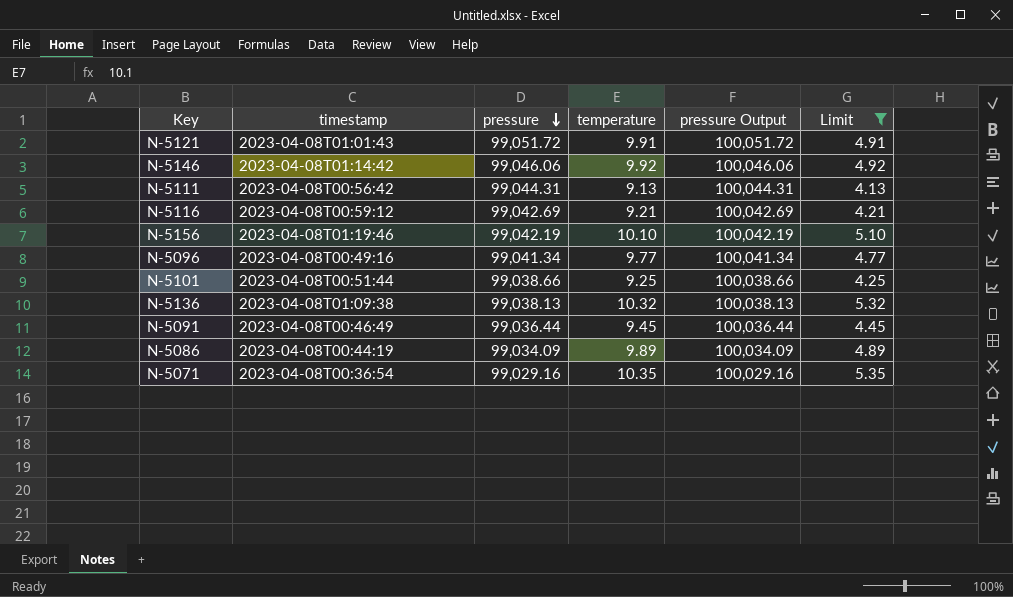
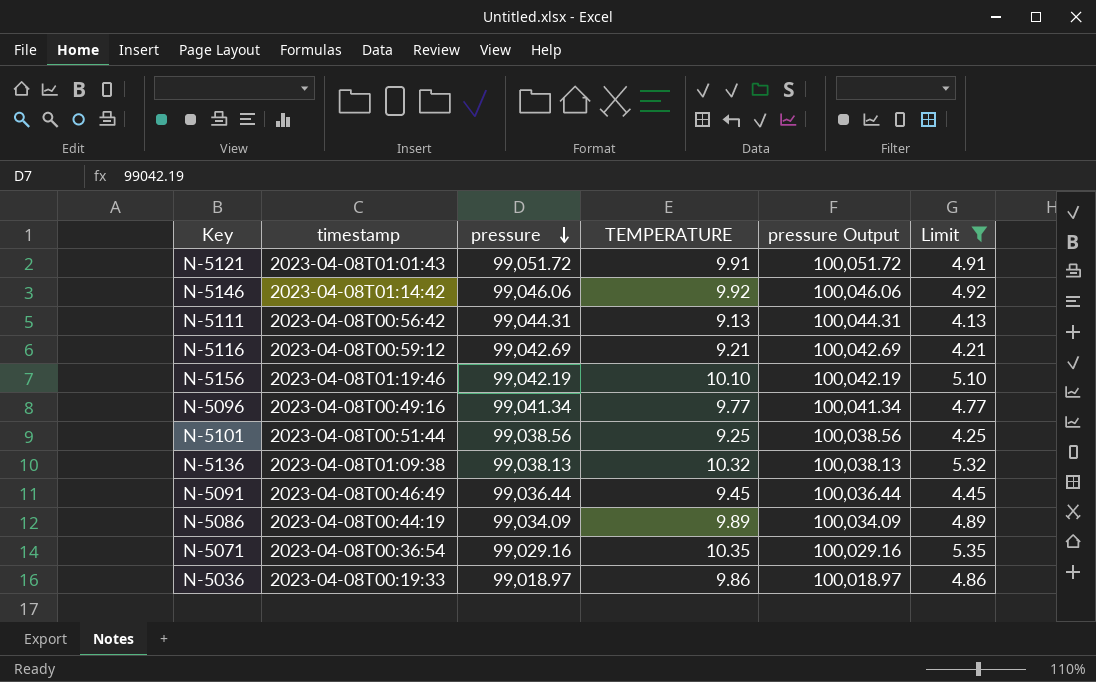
column name: temperature -> TEMPERATURE
N-5101 | pressure: 99,038.66 -> 99,038.56
N-5101 | pressure Output: 100,038.66 -> 100,038.56
row N-5036: none -> 2023-04-08T00:19:33 | 99,018.97 | 9.86 | 100,018.97 | 4.86

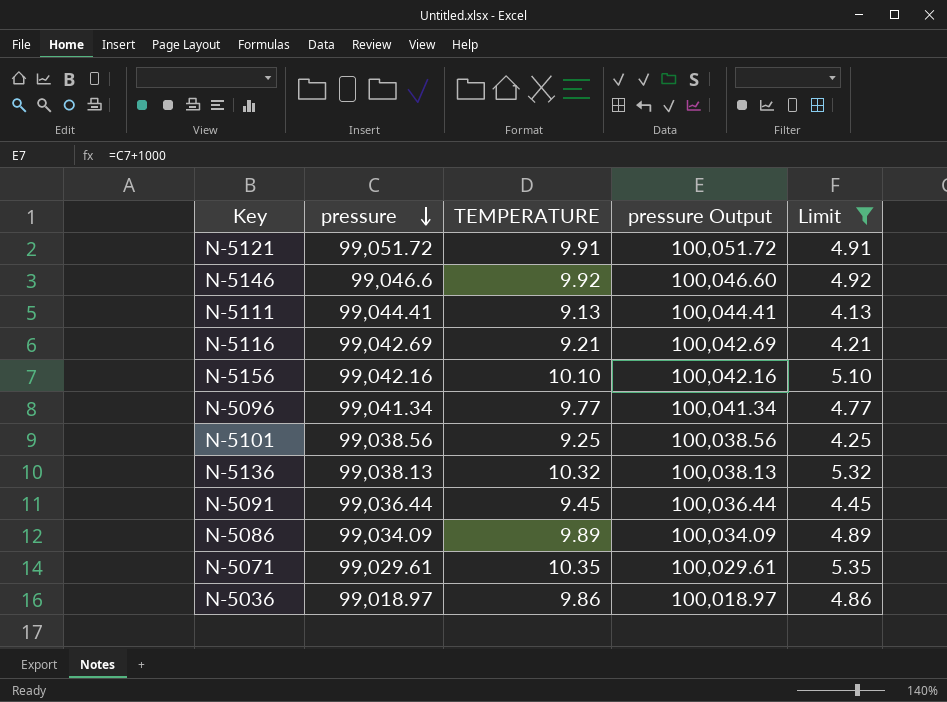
column timestamp | position: 2 -> none
N-5146 | pressure: 99,046.06 -> 99,046.6
N-5146 | pressure Output: 100,046.06 -> 100,046.60
N-5111 | pressure: 99,044.31 -> 99,044.41
N-5111 | pressure Output: 100,044.31 -> 100,044.41
N-5156 | pressure: 99,042.19 -> 99,042.16
N-5156 | pressure Output: 100,042.19 -> 100,042.16
N-5071 | pressure: 99,029.16 -> 99,029.61
N-5071 | pressure Output: 100,029.16 -> 100,029.61

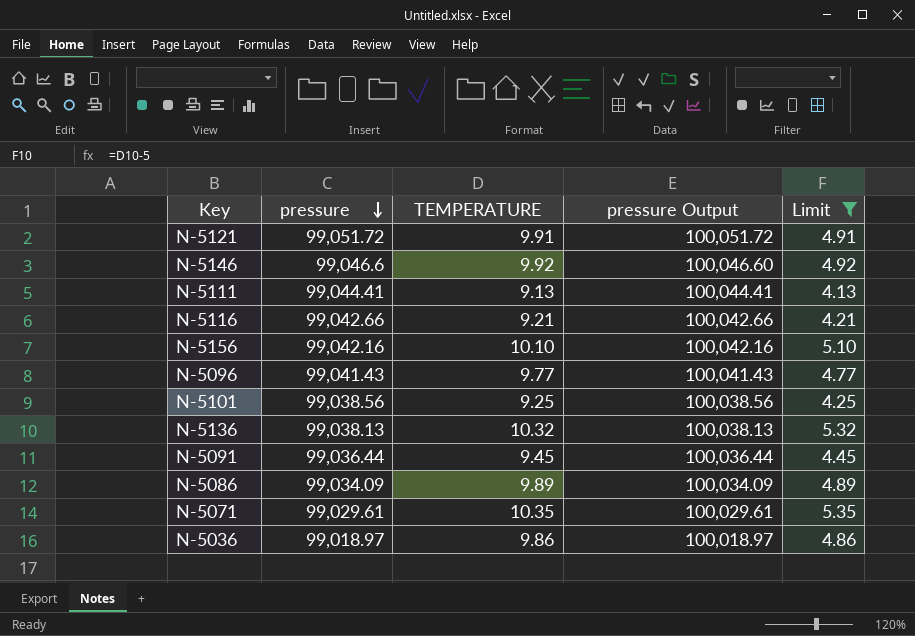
N-5116 | pressure: 99,042.69 -> 99,042.66
N-5116 | pressure Output: 100,042.69 -> 100,042.66
N-5096 | pressure: 99,041.34 -> 99,041.43
N-5096 | pressure Output: 100,041.34 -> 100,041.43

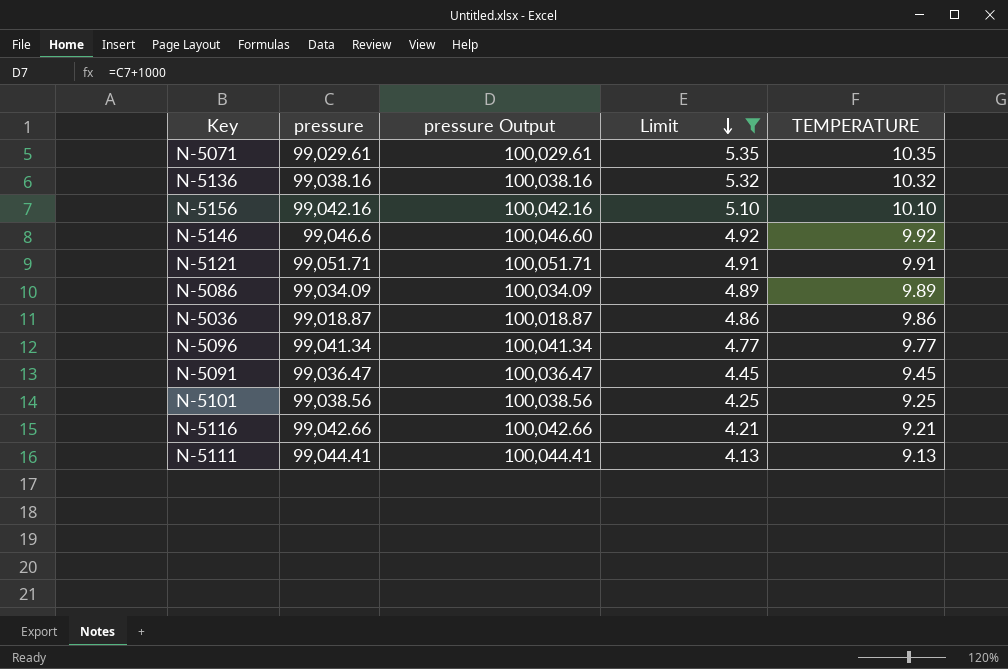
row order: pressure descending -> Limit descending
column TEMPERATURE | position: 3 -> 5
N-5136 | pressure: 99,038.13 -> 99,038.16
N-5136 | pressure Output: 100,038.13 -> 100,038.16
N-5121 | pressure: 99,051.72 -> 99,051.71
N-5121 | pressure Output: 100,051.72 -> 100,051.71
N-5036 | pressure: 99,018.97 -> 99,018.87
N-5036 | pressure Output: 100,018.97 -> 100,018.87
N-5096 | pressure: 99,041.43 -> 99,041.34
N-5096 | pressure Output: 100,041.43 -> 100,041.34
N-5091 | pressure: 99,036.44 -> 99,036.47
N-5091 | pressure Output: 100,036.44 -> 100,036.47

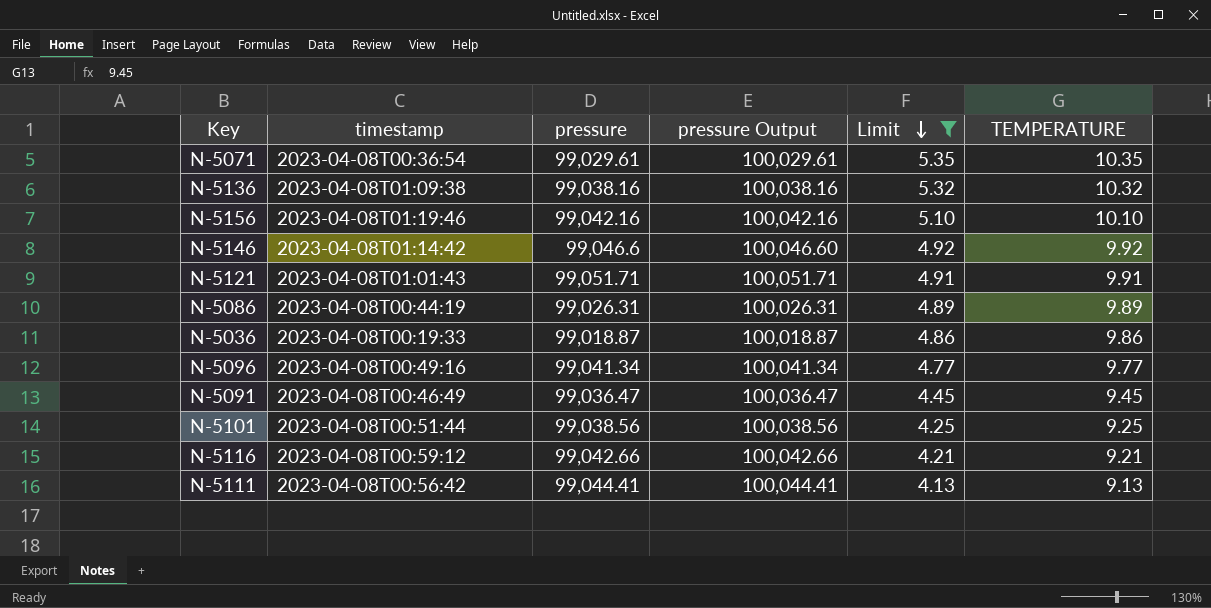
column timestamp | position: none -> 2
N-5086 | pressure: 99,034.09 -> 99,026.31
N-5086 | pressure Output: 100,034.09 -> 100,026.31

